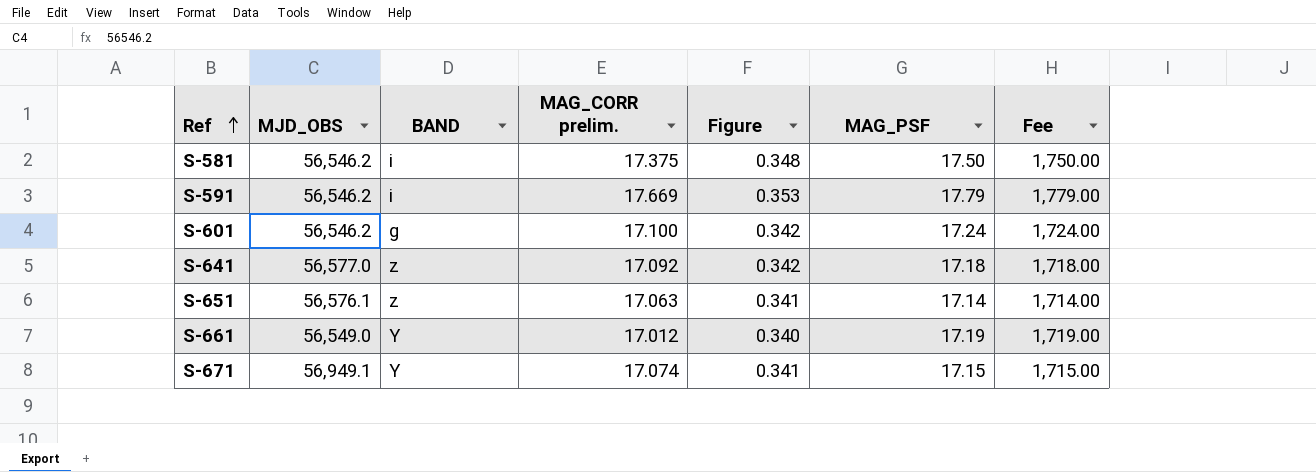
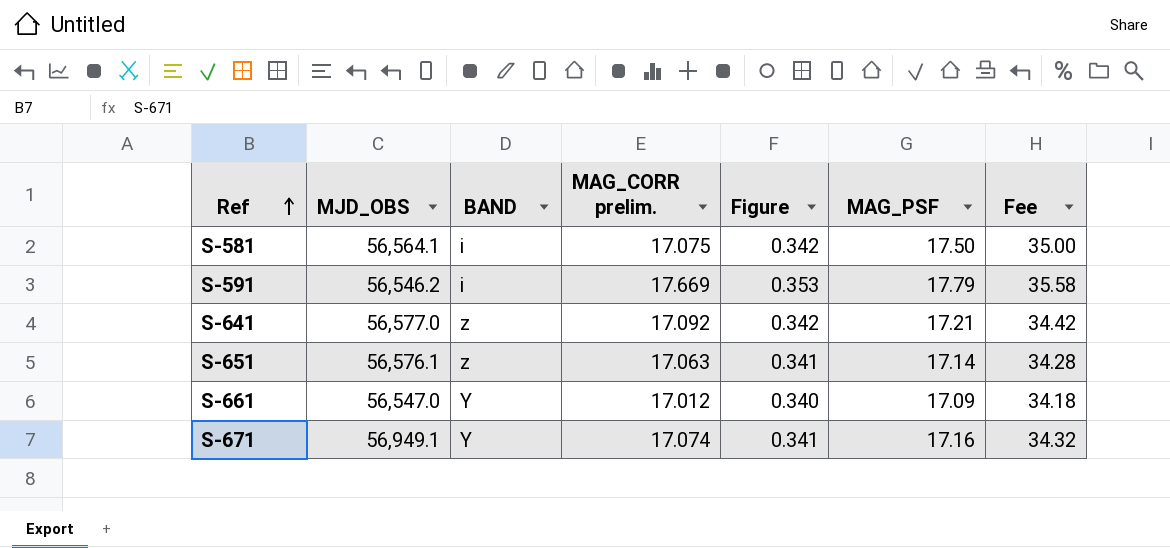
column Fee | formula: [MAG_PSF] * 100 -> [MAG_PSF] * 2
row S-601: 56,546.2 | g | 17.100 | 0.342 | 17.24 | 1,724.00 -> none
S-581 | MJD_OBS: 56,546.2 -> 56,564.1
S-581 | MAG_CORR prelim.: 17.375 -> 17.075
S-581 | Figure: 0.348 -> 0.342
S-641 | MAG_PSF: 17.18 -> 17.21
S-661 | MJD_OBS: 56,549.0 -> 56,547.0
S-661 | MAG_PSF: 17.19 -> 17.09
S-671 | MAG_PSF: 17.15 -> 17.16

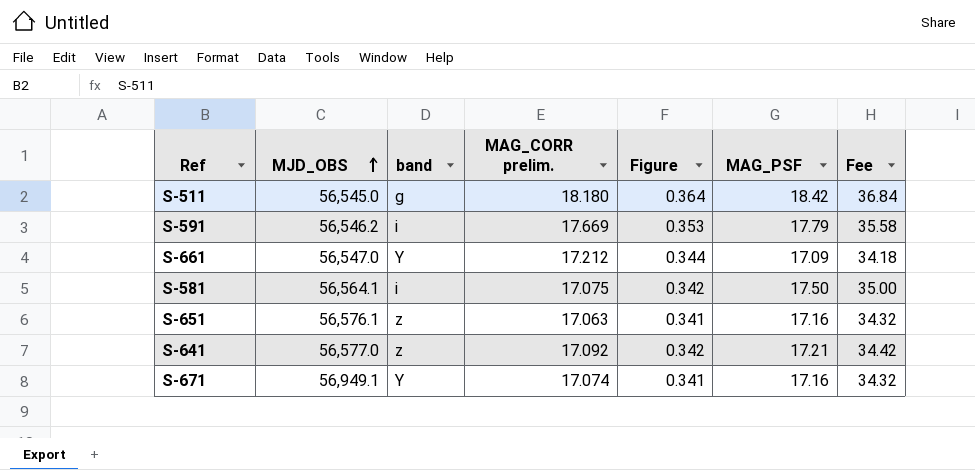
row order: Ref ascending -> MJD_OBS ascending
column name: BAND -> band
row S-511: none -> 56,545.0 | g | 18.180 | 0.364 | 18.42 | 36.84
S-661 | MAG_CORR prelim.: 17.012 -> 17.212
S-661 | Figure: 0.340 -> 0.344
S-651 | MAG_PSF: 17.14 -> 17.16
S-651 | Fee: 34.28 -> 34.32

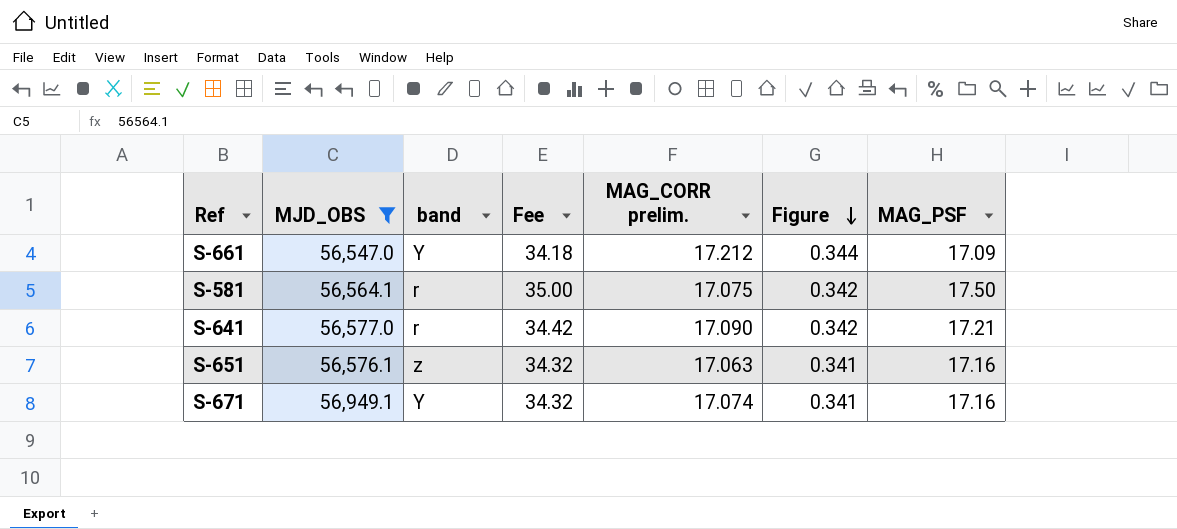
filter: none -> MJD_OBS >= 56,547.0
row order: MJD_OBS ascending -> Figure descending
column Fee | position: 7 -> 4
S-581 | band: i -> r
S-641 | band: z -> r
S-641 | MAG_CORR prelim.: 17.092 -> 17.090

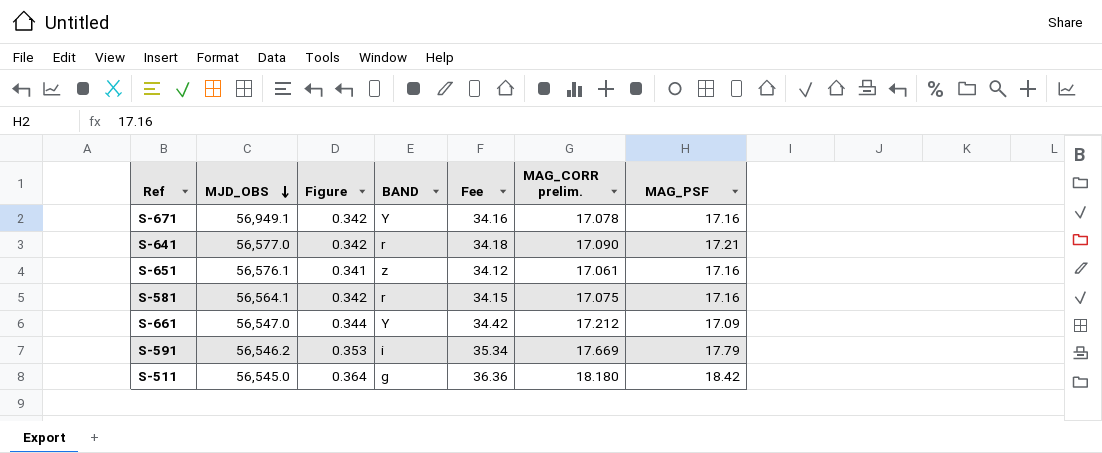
filter: MJD_OBS >= 56,547.0 -> none
row order: Figure descending -> MJD_OBS descending
column Figure | position: 6 -> 3
column name: band -> BAND
column Fee | formula: [MAG_PSF] * 2 -> [MAG_CORR prelim.] * 2
S-671 | Figure: 0.341 -> 0.342
S-671 | MAG_CORR prelim.: 17.074 -> 17.078
S-651 | MAG_CORR prelim.: 17.063 -> 17.061
S-581 | MAG_PSF: 17.50 -> 17.16

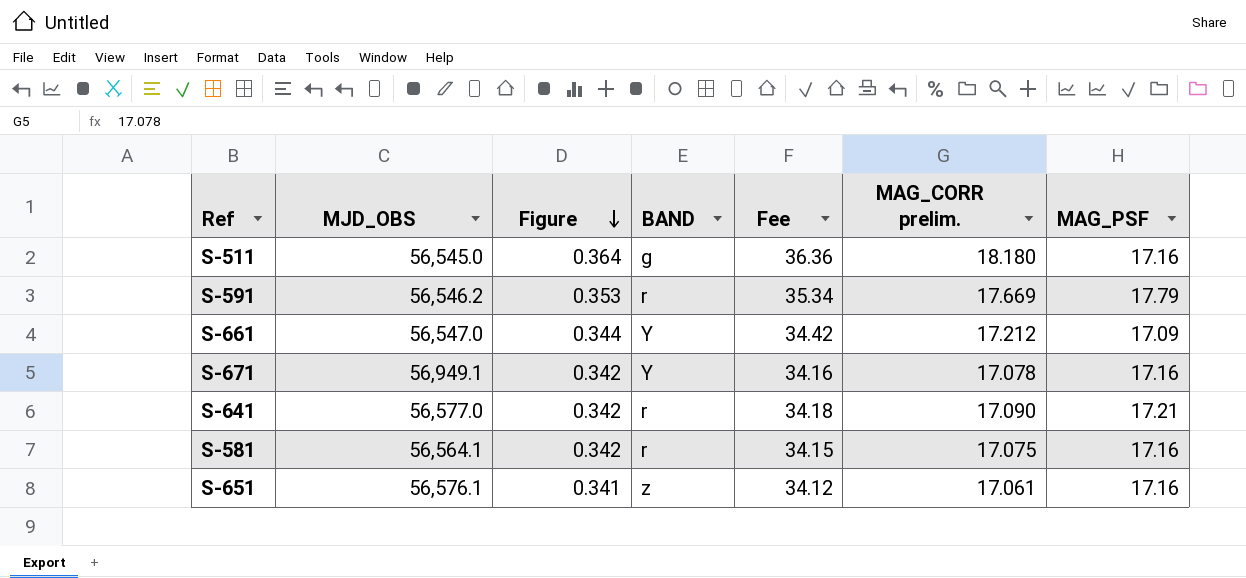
row order: MJD_OBS descending -> Figure descending
S-511 | MAG_PSF: 18.42 -> 17.16
S-591 | BAND: i -> r

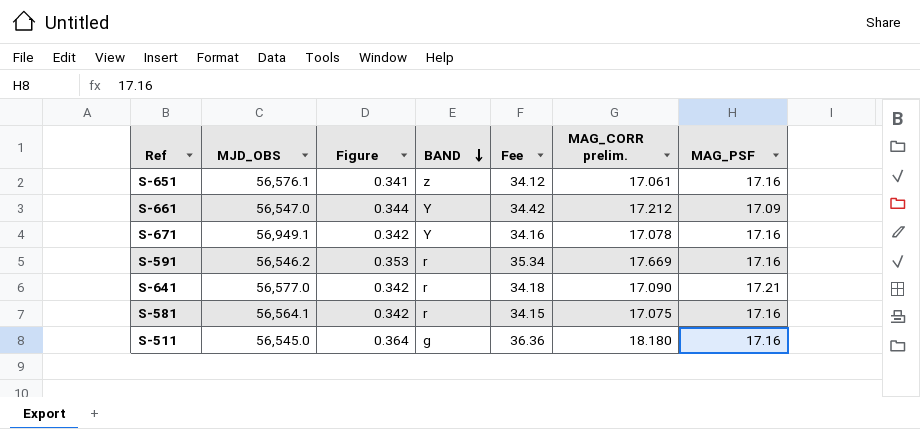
row order: Figure descending -> BAND descending
S-591 | MAG_PSF: 17.79 -> 17.16

